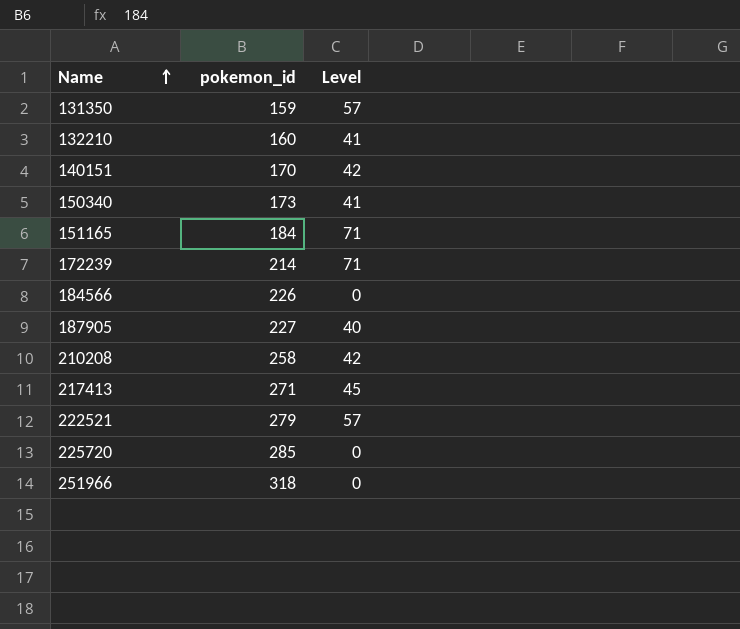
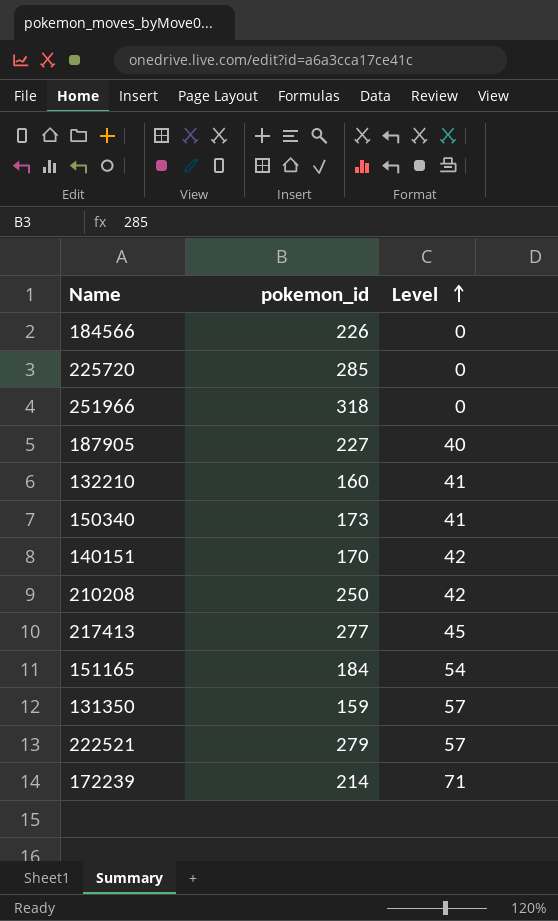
row order: Name ascending -> Level ascending
210208 | pokemon_id: 258 -> 250
217413 | pokemon_id: 271 -> 277
151165 | Level: 71 -> 54

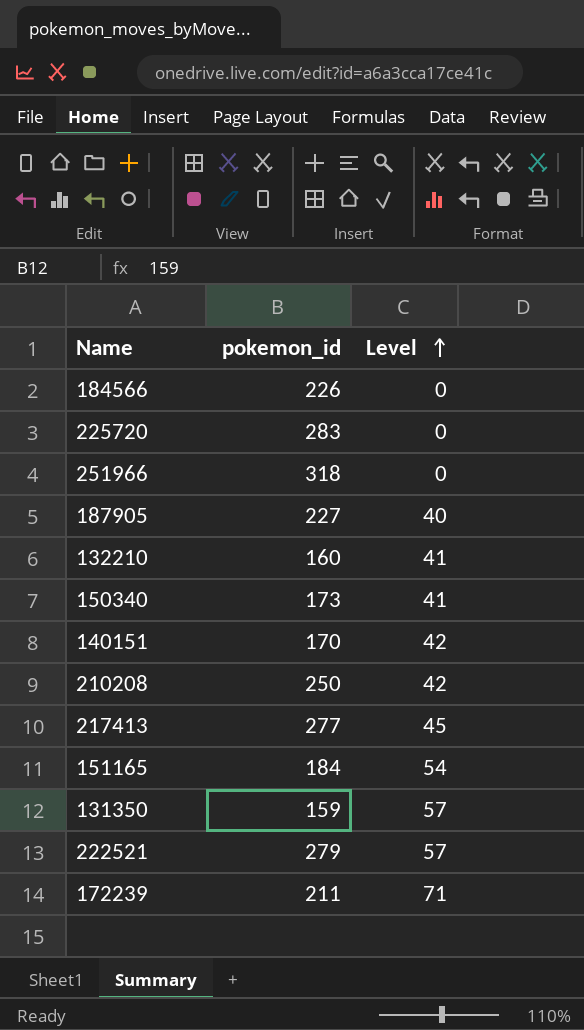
225720 | pokemon_id: 285 -> 283
172239 | pokemon_id: 214 -> 211

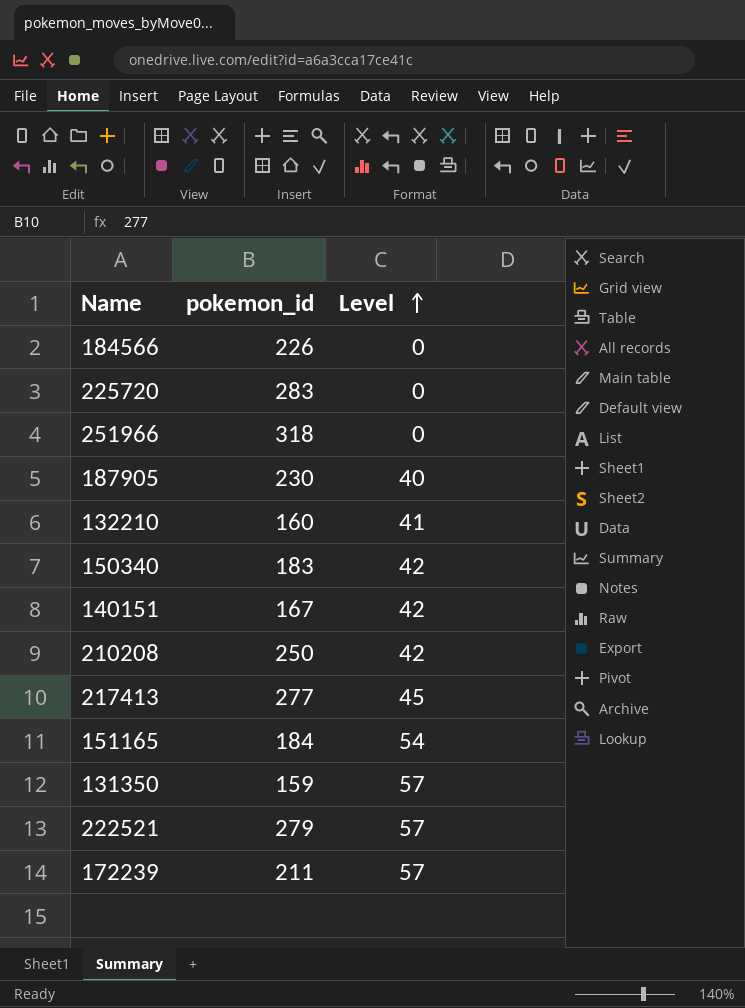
187905 | pokemon_id: 227 -> 230
150340 | pokemon_id: 173 -> 183
150340 | Level: 41 -> 42
140151 | pokemon_id: 170 -> 167
172239 | Level: 71 -> 57

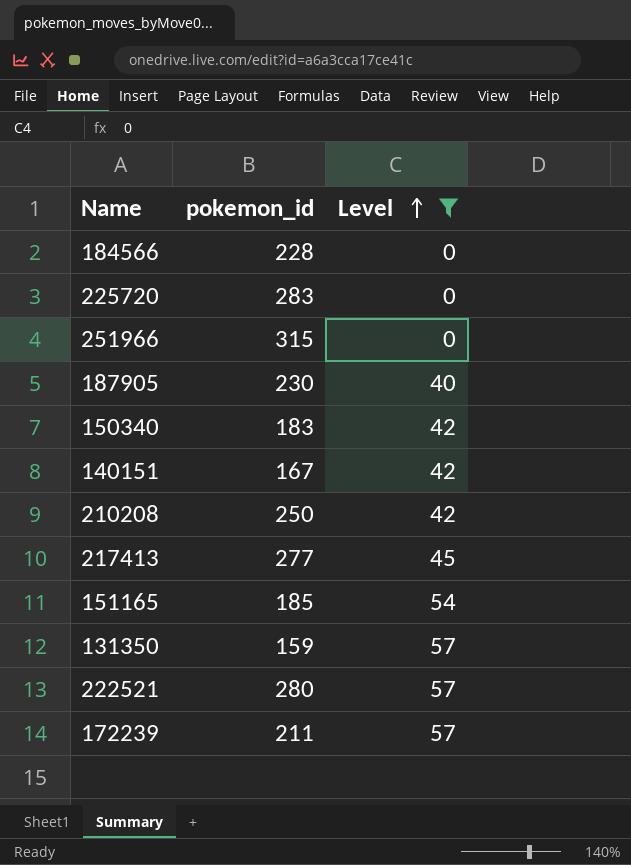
filter: none -> Level != 41
184566 | pokemon_id: 226 -> 228
251966 | pokemon_id: 318 -> 315
151165 | pokemon_id: 184 -> 185
222521 | pokemon_id: 279 -> 280

